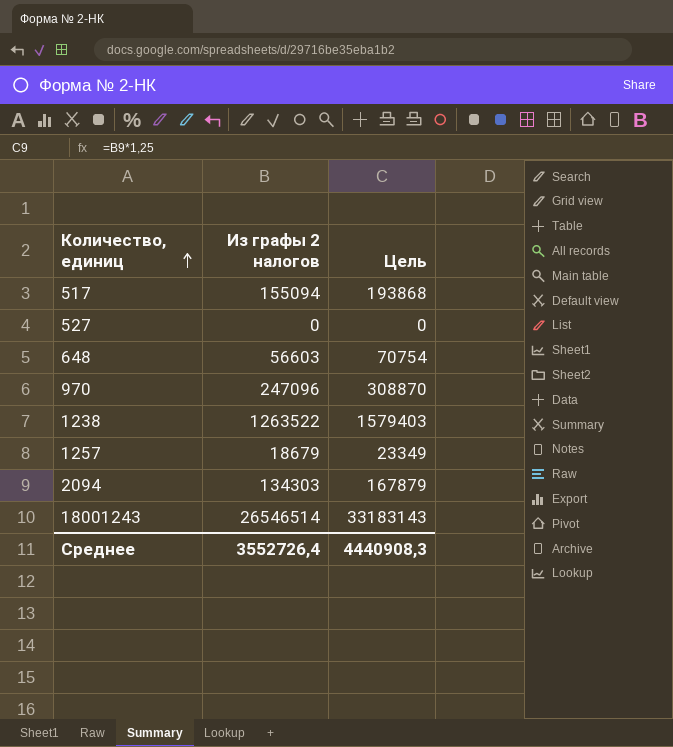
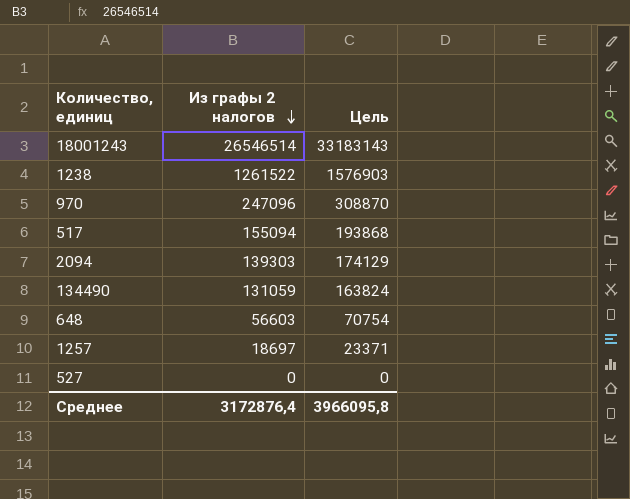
row order: Количество, единиц ascending -> Из графы 2 налогов descending
1238 | Из графы 2 налогов: 1263522 -> 1261522
1238 | Цель: 1579403 -> 1576903
2094 | Из графы 2 налогов: 134303 -> 139303
2094 | Цель: 167879 -> 174129
row 134490: none -> 131059 | 163824
1257 | Из графы 2 налогов: 18679 -> 18697
1257 | Цель: 23349 -> 23371
Среднее | Из графы 2 налогов: 3552726,4 -> 3172876,4
Среднее | Цель: 4440908,3 -> 3966095,8

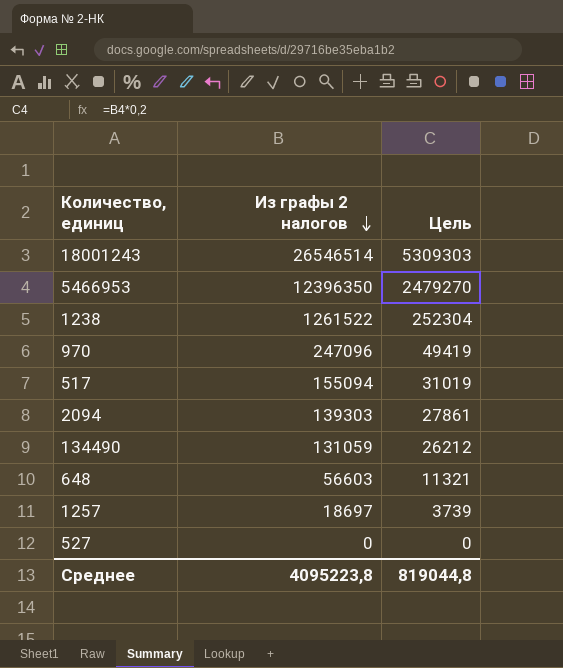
column Цель | formula: [Из графы 2 налогов] * 1,25 -> [Из графы 2 налогов] * 0,2
row 5466953: none -> 12396350 | 2479270
Среднее | Из графы 2 налогов: 3172876,4 -> 4095223,8
Среднее | Цель: 3966095,8 -> 819044,8

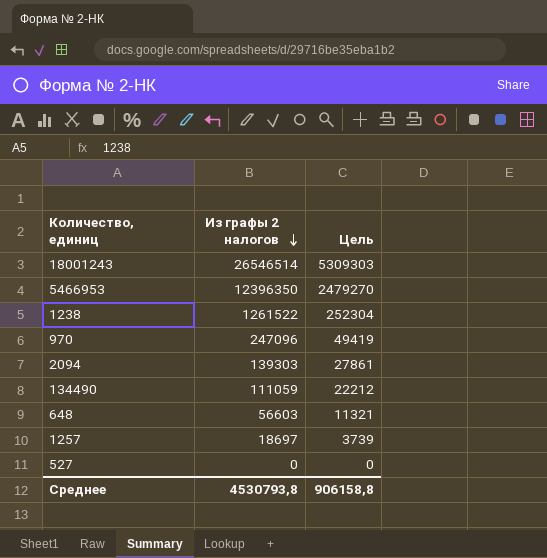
row 517: 155094 | 31019 -> none
134490 | Из графы 2 налогов: 131059 -> 111059
134490 | Цель: 26212 -> 22212
Среднее | Из графы 2 налогов: 4095223,8 -> 4530793,8
Среднее | Цель: 819044,8 -> 906158,8

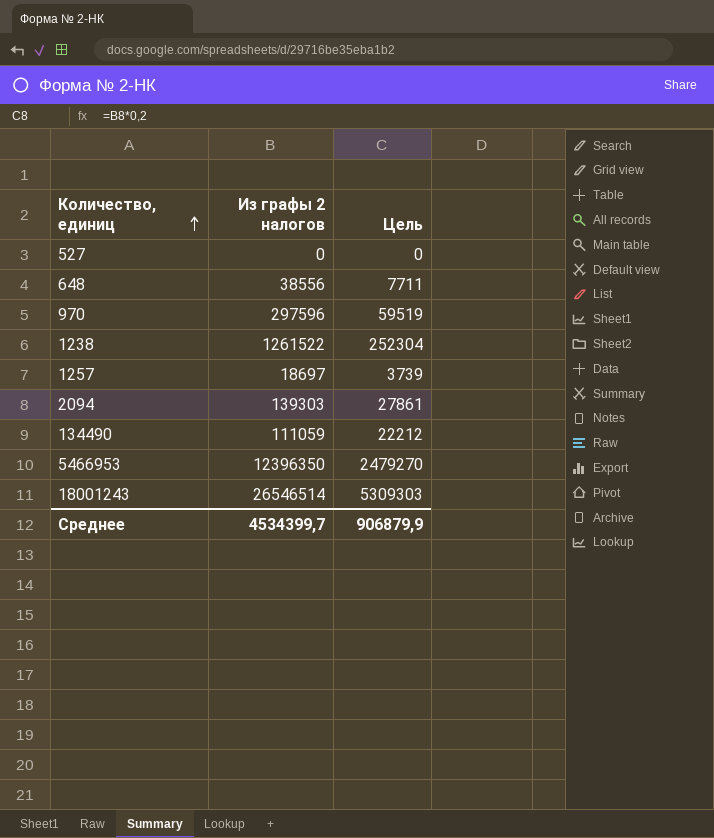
row order: Из графы 2 налогов descending -> Количество, единиц ascending
648 | Из графы 2 налогов: 56603 -> 38556
648 | Цель: 11321 -> 7711
970 | Из графы 2 налогов: 247096 -> 297596
970 | Цель: 49419 -> 59519
Среднее | Из графы 2 налогов: 4530793,8 -> 4534399,7
Среднее | Цель: 906158,8 -> 906879,9

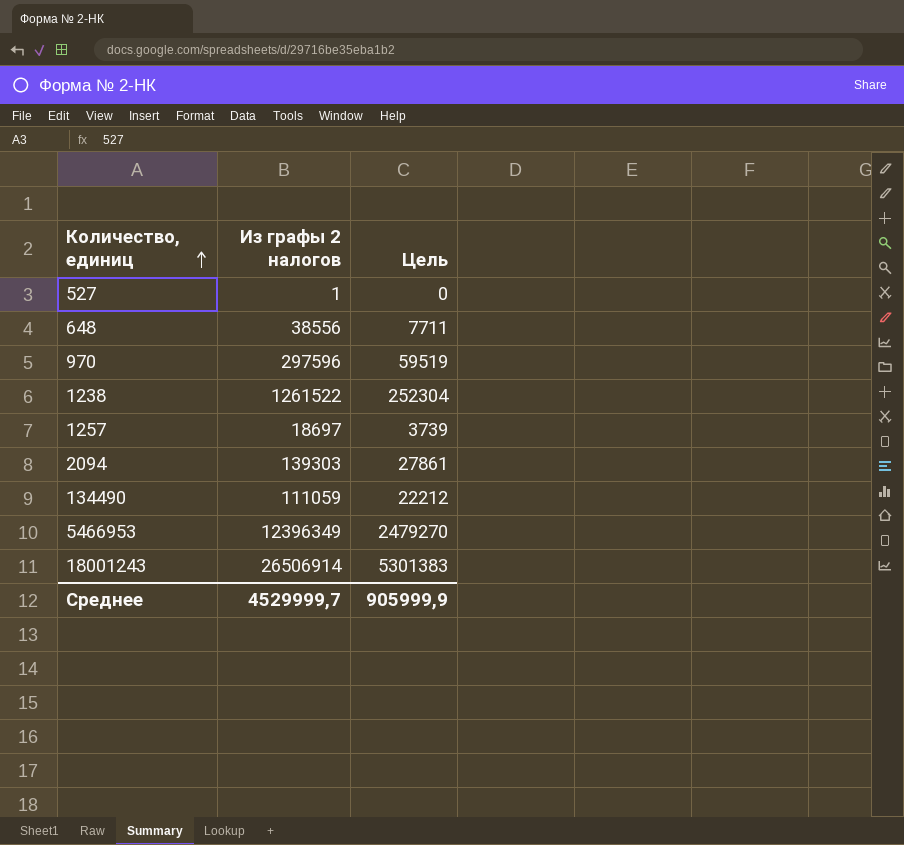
527 | Из графы 2 налогов: 0 -> 1
5466953 | Из графы 2 налогов: 12396350 -> 12396349
18001243 | Из графы 2 налогов: 26546514 -> 26506914
18001243 | Цель: 5309303 -> 5301383
Среднее | Из графы 2 налогов: 4534399,7 -> 4529999,7
Среднее | Цель: 906879,9 -> 905999,9

